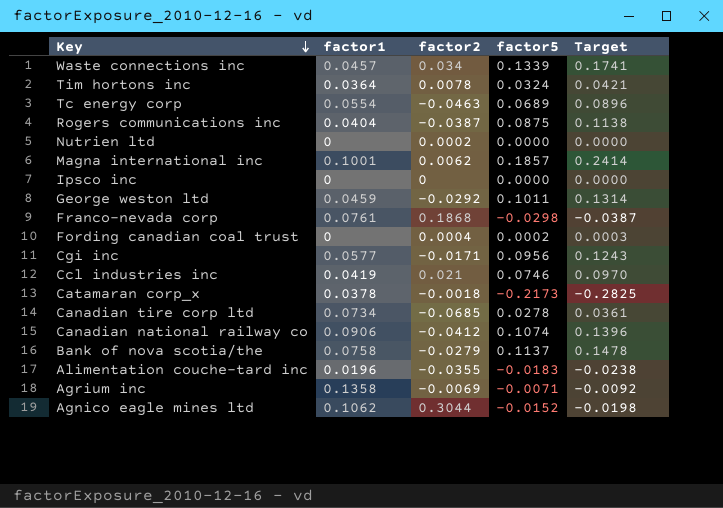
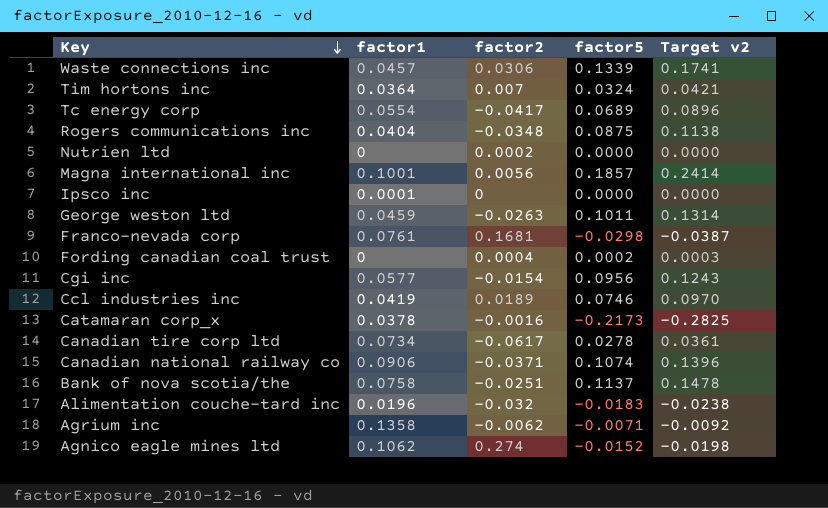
column name: Target -> Target v2
Waste connections inc | factor2: 0.034 -> 0.0306
Tim hortons inc | factor2: 0.0078 -> 0.007
Tc energy corp | factor2: -0.0463 -> -0.0417
Rogers communications inc | factor2: -0.0387 -> -0.0348
Magna international inc | factor2: 0.0062 -> 0.0056
Ipsco inc | factor1: 0 -> 0.0001
George weston ltd | factor2: -0.0292 -> -0.0263
Franco-nevada corp | factor2: 0.1868 -> 0.1681
Cgi inc | factor2: -0.0171 -> -0.0154
Ccl industries inc | factor2: 0.021 -> 0.0189
Catamaran corp_x | factor2: -0.0018 -> -0.0016
Canadian tire corp ltd | factor2: -0.0685 -> -0.0617
Canadian national railway co | factor2: -0.0412 -> -0.0371
Bank of nova scotia/the | factor2: -0.0279 -> -0.0251
Alimentation couche-tard inc | factor2: -0.0355 -> -0.032
Agrium inc | factor2: -0.0069 -> -0.0062
Agnico eagle mines ltd | factor2: 0.3044 -> 0.274

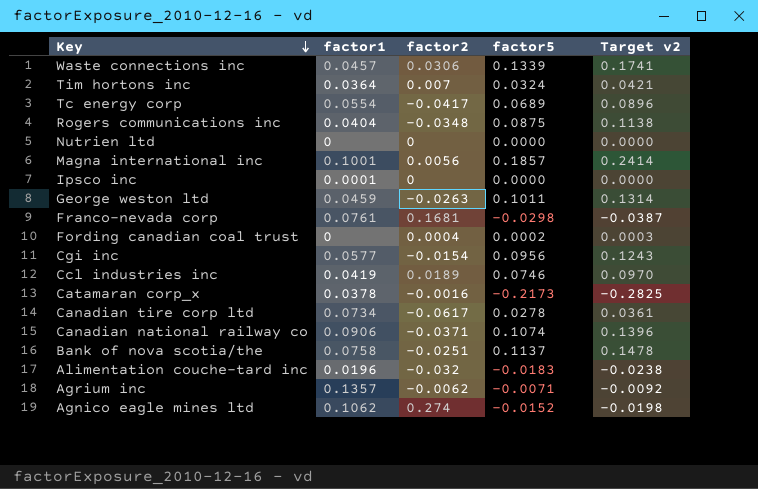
Nutrien ltd | factor2: 0.0002 -> 0
Agrium inc | factor1: 0.1358 -> 0.1357

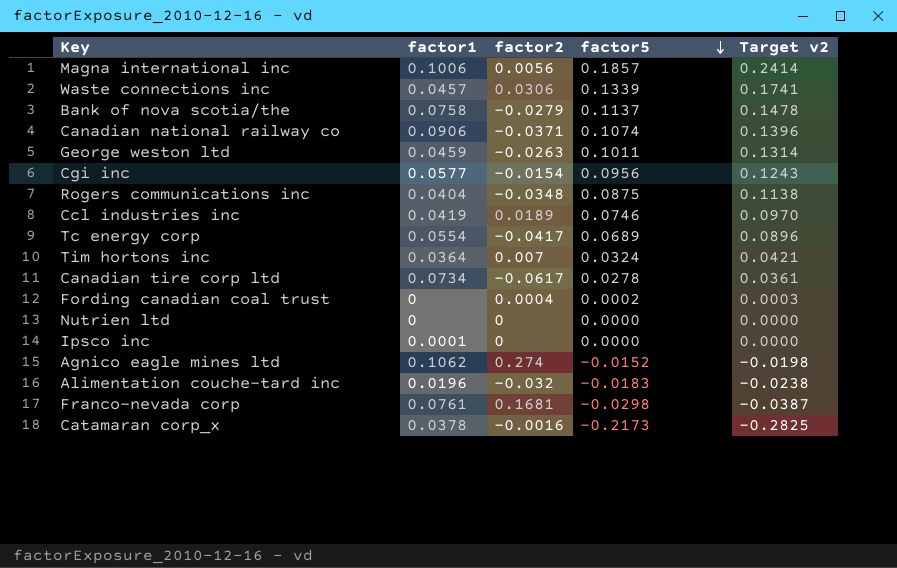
row order: Key descending -> factor5 descending
row Agrium inc: 0.1357 | -0.0062 | -0.0071 | -0.0092 -> none
Magna international inc | factor1: 0.1001 -> 0.1006
Bank of nova scotia/the | factor2: -0.0251 -> -0.0279

